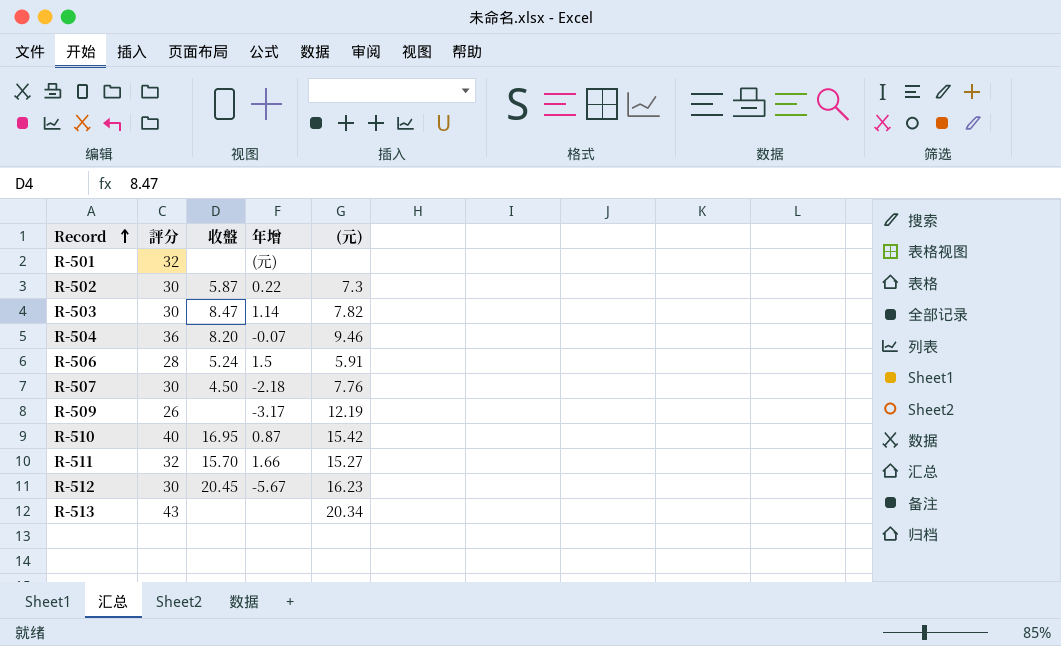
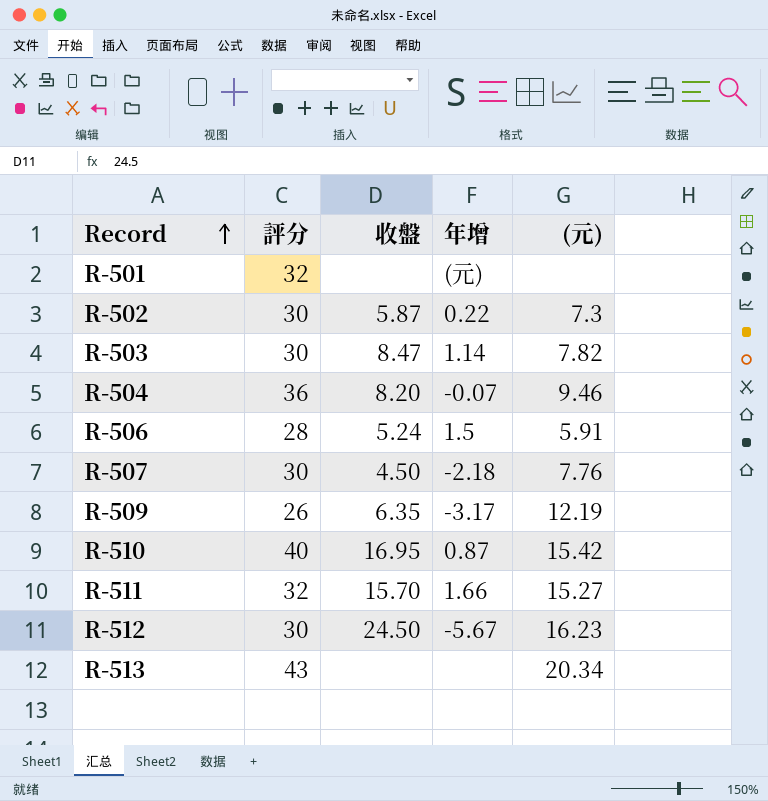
R-509 | 收盤: none -> 6.35
R-512 | 收盤: 20.45 -> 24.50

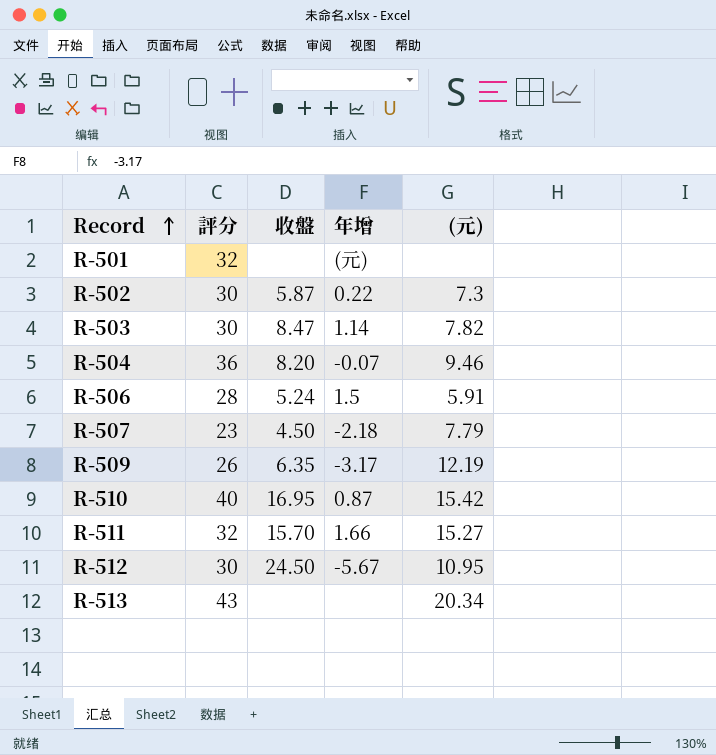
R-507 | 評分: 30 -> 23
R-507 | (元): 7.76 -> 7.79
R-512 | (元): 16.23 -> 10.95

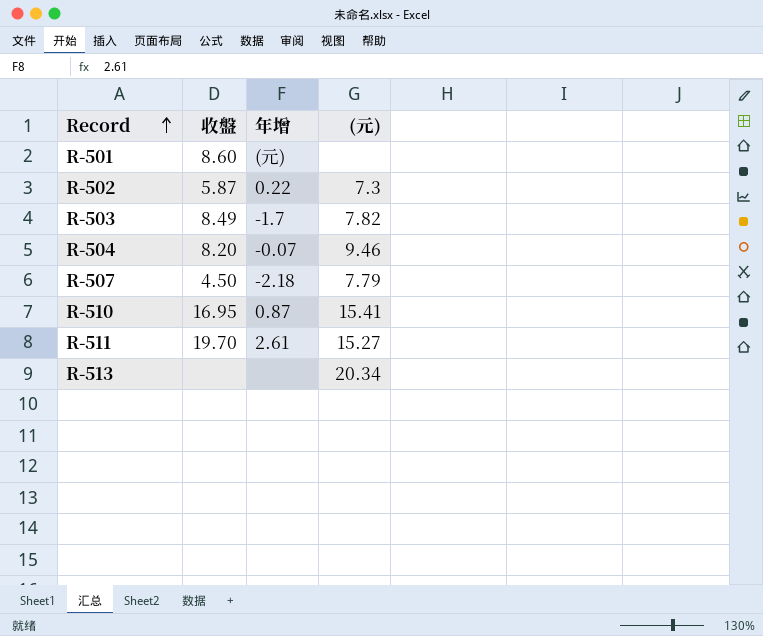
column 評分 | position: 2 -> none
row R-506: 28 | 5.24 | 1.5 | 5.91 -> none
row R-509: 26 | 6.35 | -3.17 | 12.19 -> none
row R-512: 30 | 24.50 | -5.67 | 10.95 -> none
R-501 | 收盤: none -> 8.60
R-503 | 收盤: 8.47 -> 8.49
R-503 | 年增: 1.14 -> -1.7
R-510 | (元): 15.42 -> 15.41
R-511 | 收盤: 15.70 -> 19.70
R-511 | 年增: 1.66 -> 2.61

